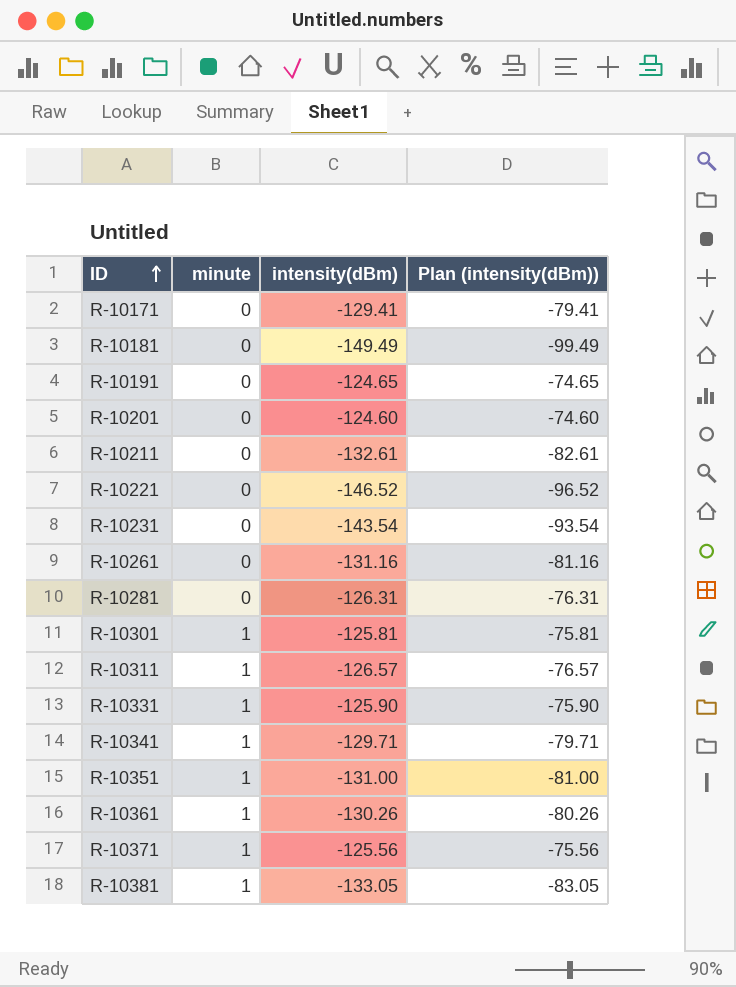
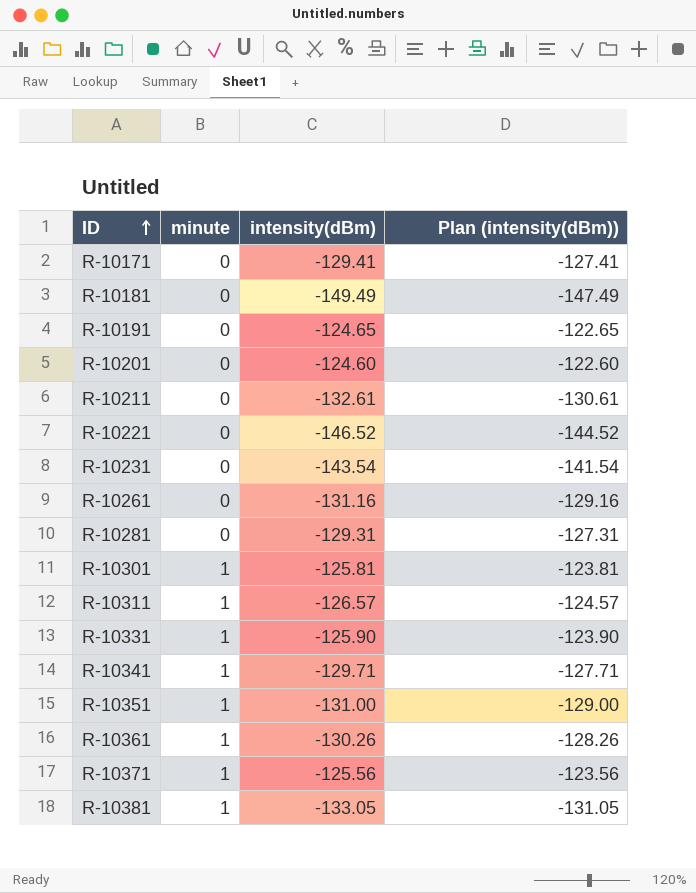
column Plan (intensity(dBm)) | formula: [intensity(dBm)] + 50 -> [intensity(dBm)] + 2
R-10281 | intensity(dBm): -126.31 -> -129.31

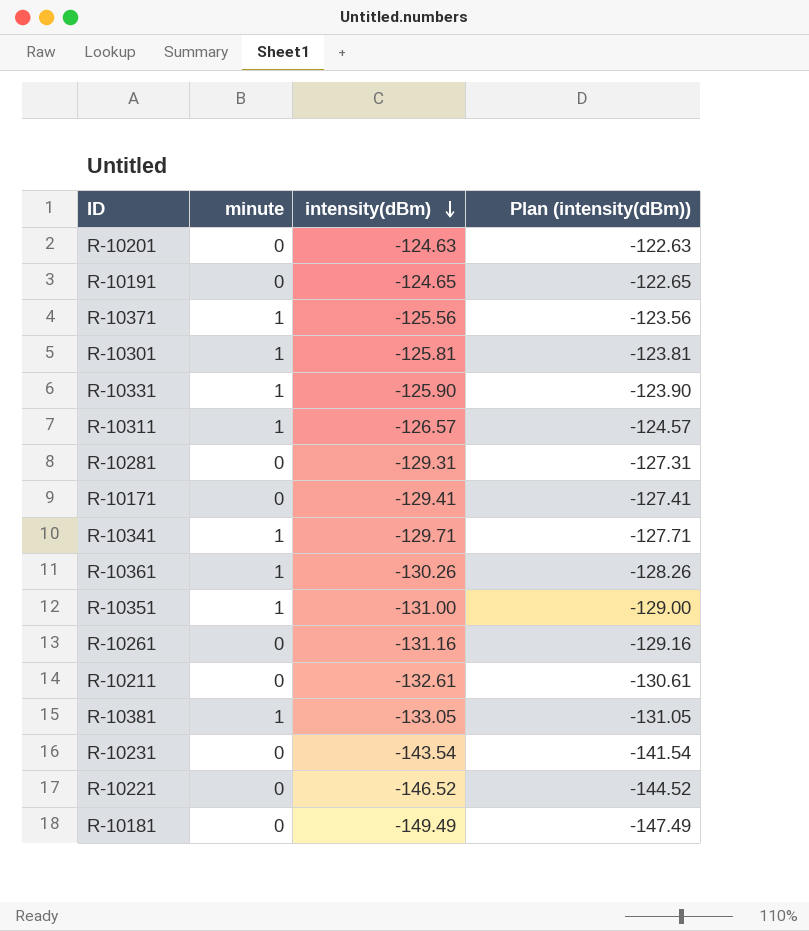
row order: ID ascending -> intensity(dBm) descending
R-10201 | intensity(dBm): -124.60 -> -124.63
R-10201 | Plan (intensity(dBm)): -122.60 -> -122.63

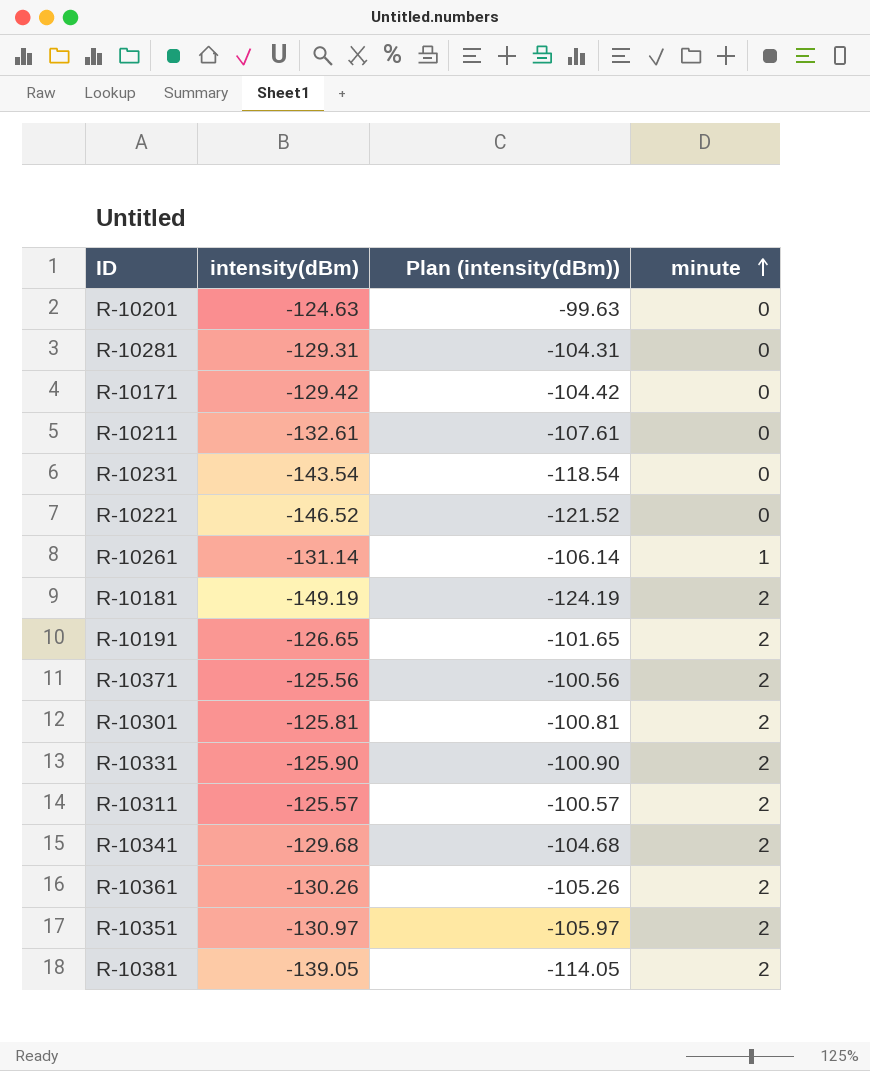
row order: intensity(dBm) descending -> minute ascending
column Plan (intensity(dBm)) | formula: [intensity(dBm)] + 2 -> [intensity(dBm)] + 25
column minute | position: 2 -> 4
R-10171 | intensity(dBm): -129.41 -> -129.42
R-10261 | intensity(dBm): -131.16 -> -131.14
R-10261 | minute: 0 -> 1
R-10181 | intensity(dBm): -149.49 -> -149.19
R-10181 | minute: 0 -> 2
R-10191 | intensity(dBm): -124.65 -> -126.65
R-10191 | minute: 0 -> 2
R-10371 | minute: 1 -> 2
R-10301 | minute: 1 -> 2
R-10331 | minute: 1 -> 2
R-10311 | intensity(dBm): -126.57 -> -125.57
R-10311 | minute: 1 -> 2
R-10341 | intensity(dBm): -129.71 -> -129.68
R-10341 | minute: 1 -> 2
R-10361 | minute: 1 -> 2
R-10351 | intensity(dBm): -131.00 -> -130.97
R-10351 | minute: 1 -> 2
R-10381 | intensity(dBm): -133.05 -> -139.05
R-10381 | minute: 1 -> 2

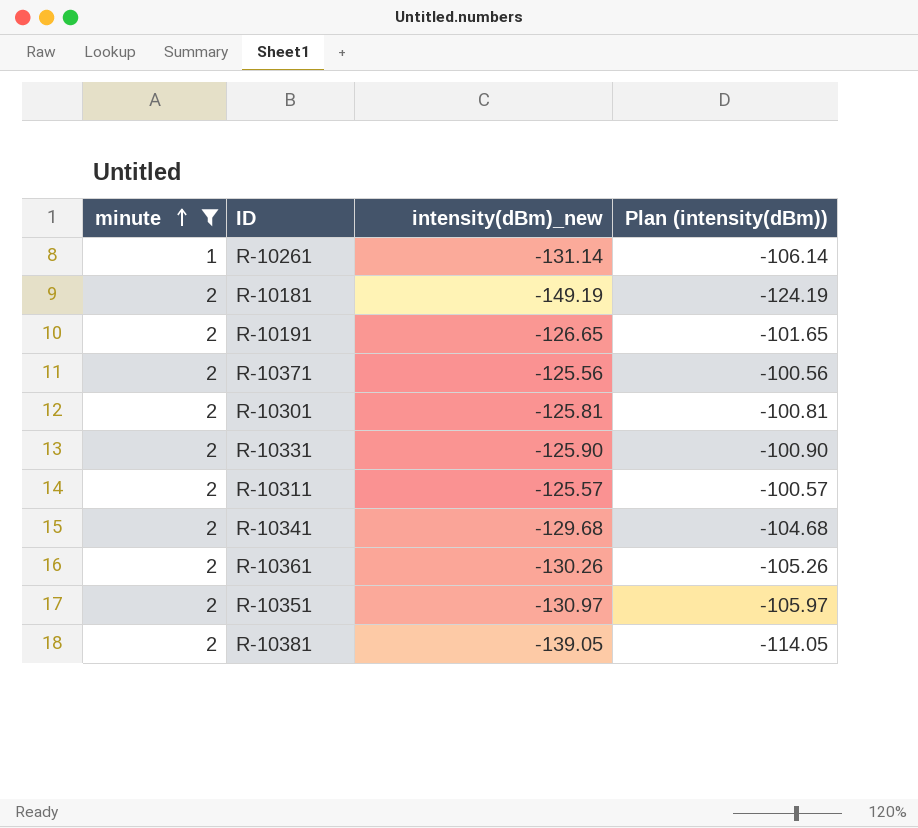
filter: none -> minute != 0
column minute | position: 4 -> 1
column name: intensity(dBm) -> intensity(dBm)_new

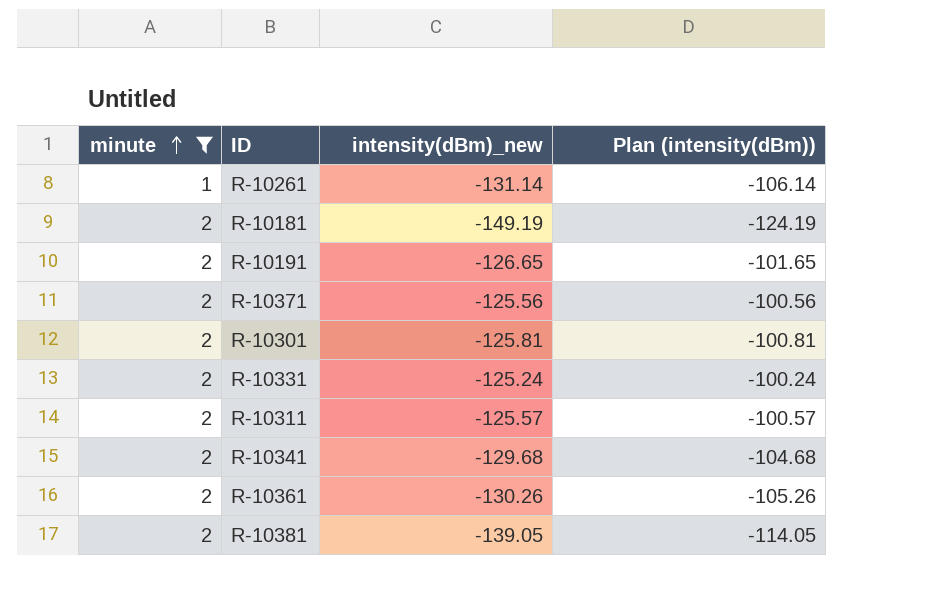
row R-10351: 2 | -130.97 | -105.97 -> none
R-10331 | intensity(dBm)_new: -125.90 -> -125.24
R-10331 | Plan (intensity(dBm)): -100.90 -> -100.24

